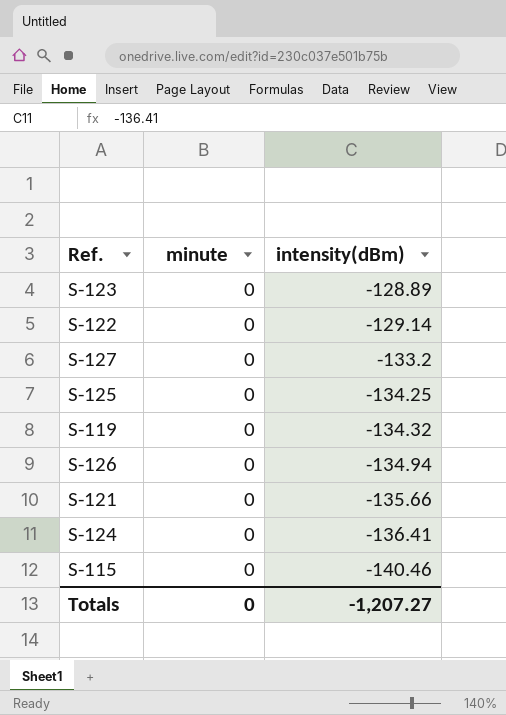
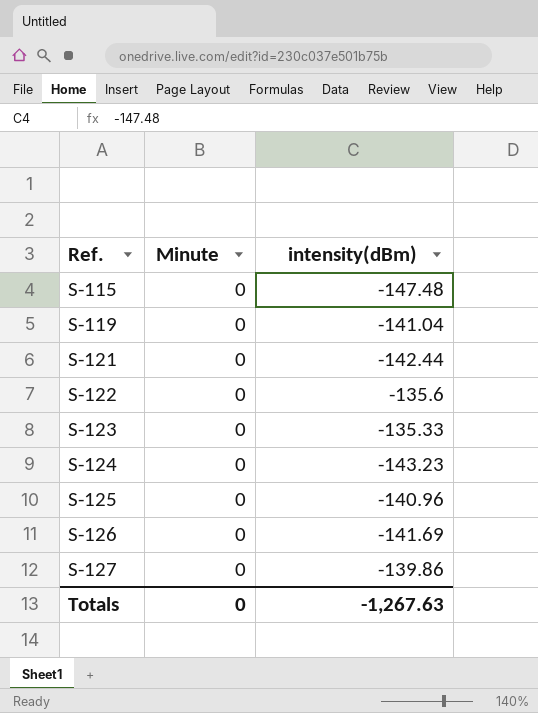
row order: intensity(dBm) descending -> Ref. ascending
column name: minute -> Minute
S-115 | intensity(dBm): -140.46 -> -147.48
S-119 | intensity(dBm): -134.32 -> -141.04
S-121 | intensity(dBm): -135.66 -> -142.44
S-122 | intensity(dBm): -129.14 -> -135.6
S-123 | intensity(dBm): -128.89 -> -135.33
S-124 | intensity(dBm): -136.41 -> -143.23
S-125 | intensity(dBm): -134.25 -> -140.96
S-126 | intensity(dBm): -134.94 -> -141.69
S-127 | intensity(dBm): -133.2 -> -139.86
Totals | intensity(dBm): -1,207.27 -> -1,267.63

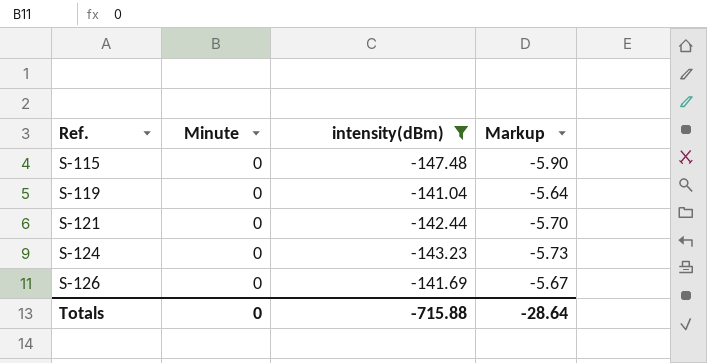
filter: none -> intensity(dBm) <= -141.04
column Markup | formula: none -> [intensity(dBm)] * 0.04
Totals | intensity(dBm): -1,267.63 -> -715.88

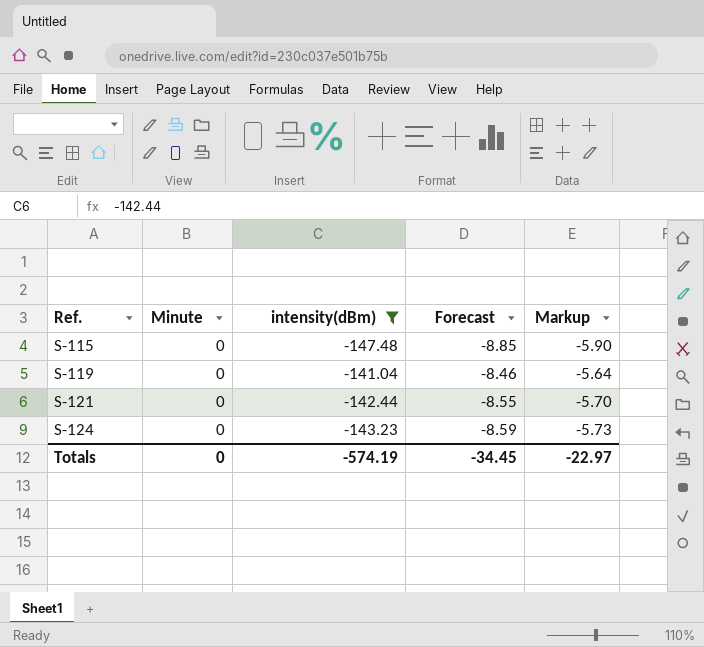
column Forecast | formula: none -> [intensity(dBm)] * 0.06
row S-126: 0 | -141.69 | -5.67 -> none
Totals | intensity(dBm): -715.88 -> -574.19
Totals | Markup: -28.64 -> -22.97

